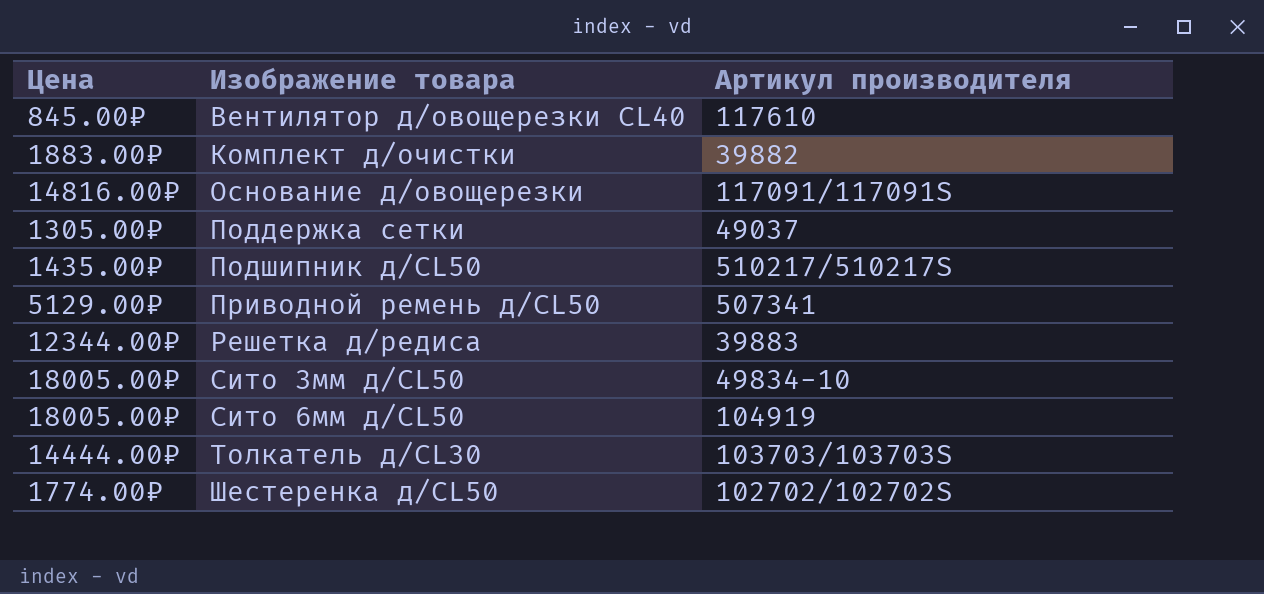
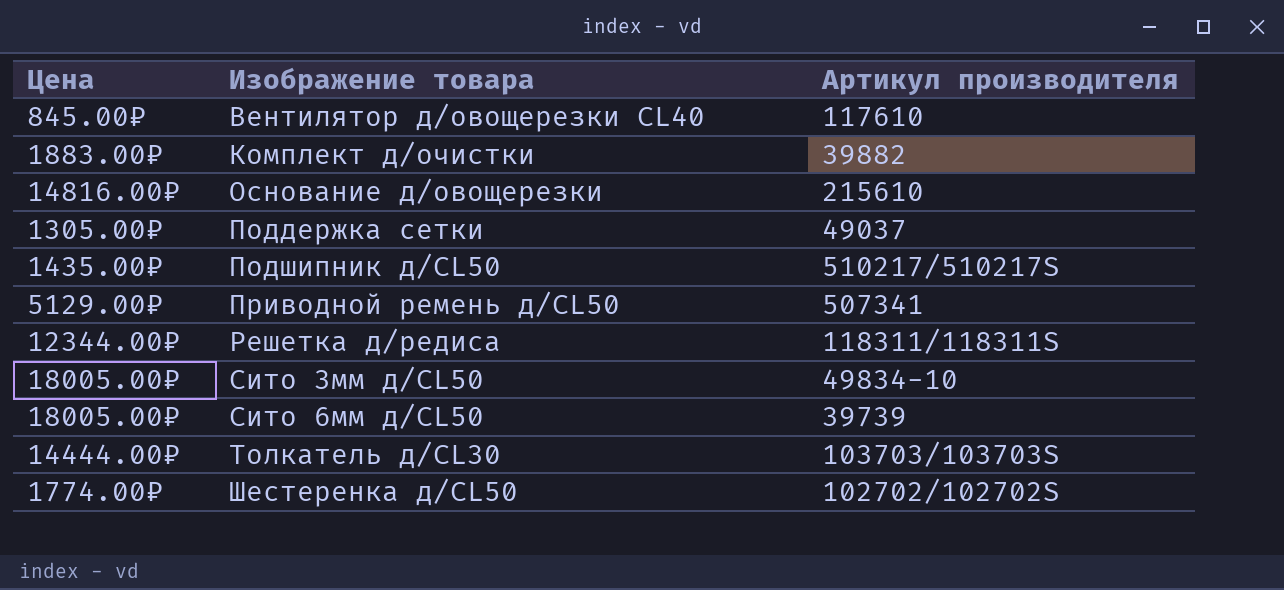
Основание д/овощерезки | Артикул производителя: 117091/117091S -> 215610
Решетка д/редиса | Артикул производителя: 39883 -> 118311/118311S
Сито 6мм д/CL50 | Артикул производителя: 104919 -> 39739

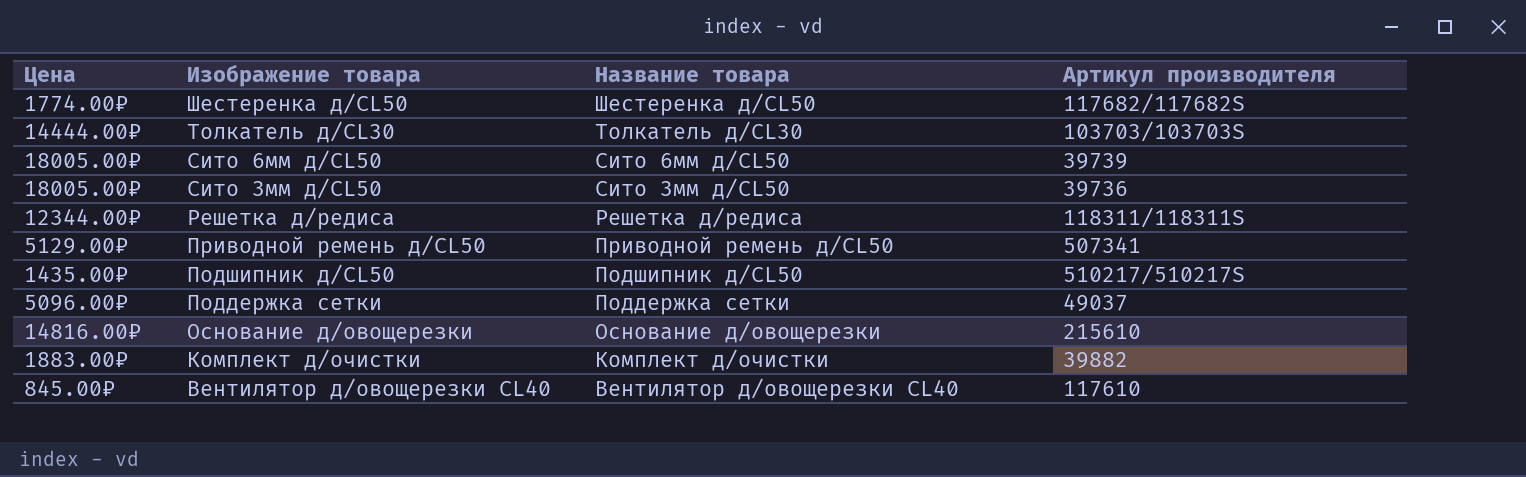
row order: Изображение товара ascending -> Изображение товара descending
column Название товара | position: none -> 3
Шестеренка д/CL50 | Артикул производителя: 102702/102702S -> 117682/117682S
Сито 3мм д/CL50 | Артикул производителя: 49834-10 -> 39736
Поддержка сетки | Цена: 1305.00₽ -> 5096.00₽

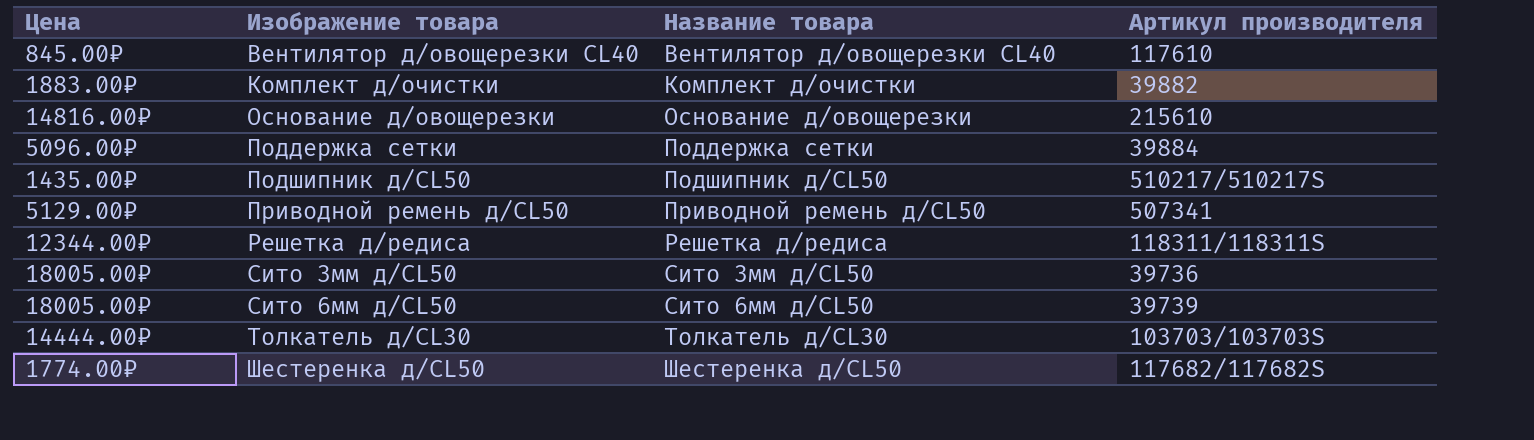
row order: Изображение товара descending -> Изображение товара ascending
Поддержка сетки | Артикул производителя: 49037 -> 39884

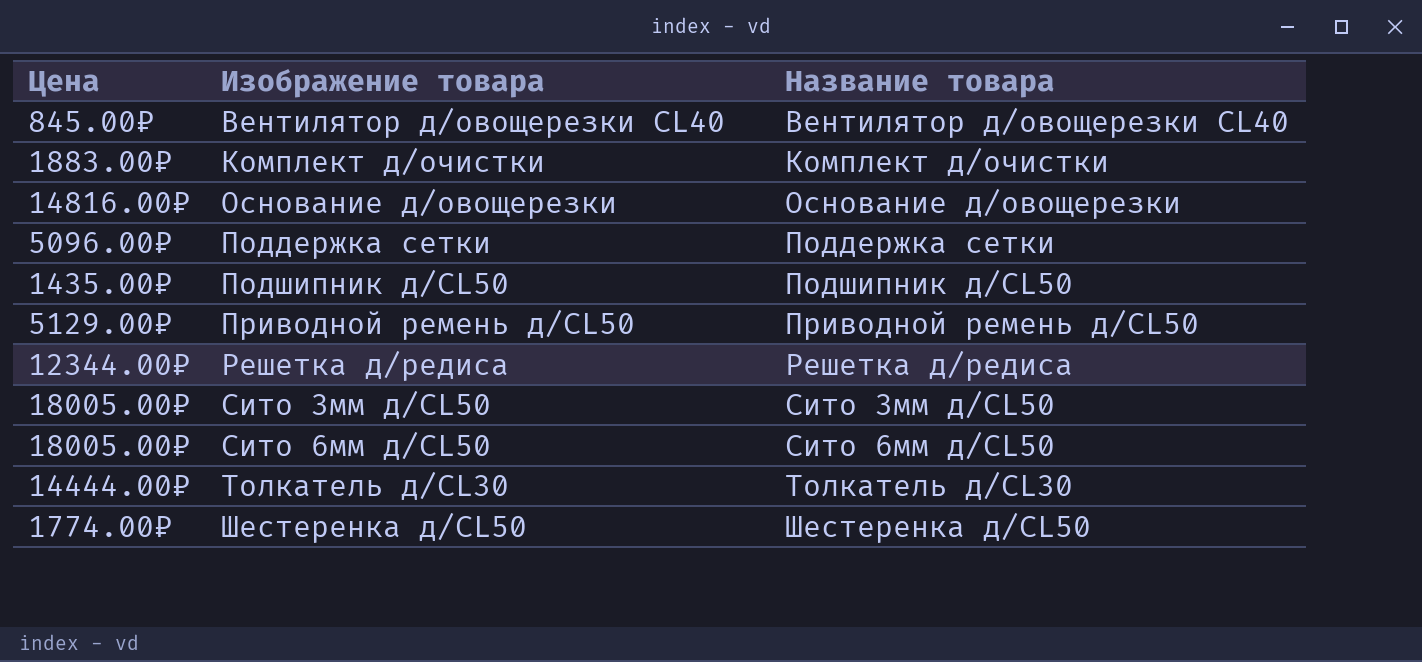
column Артикул производителя | position: 4 -> none

